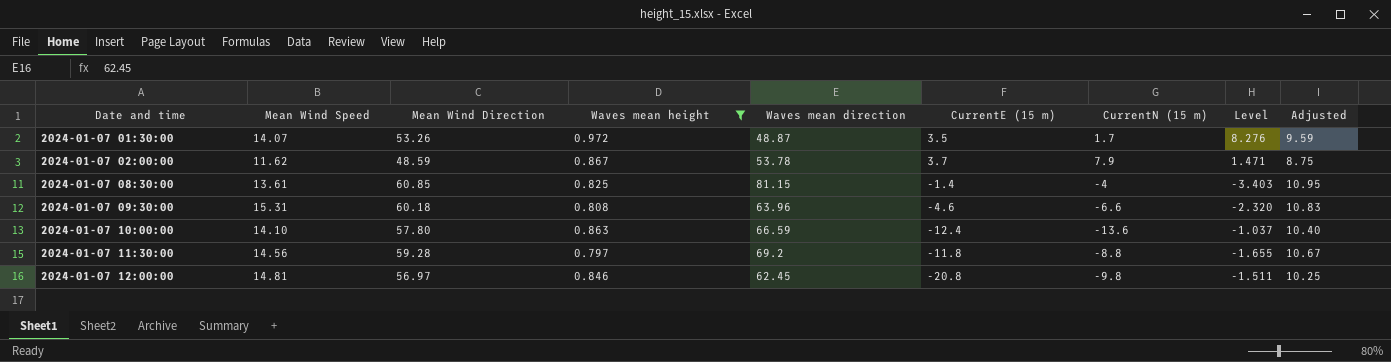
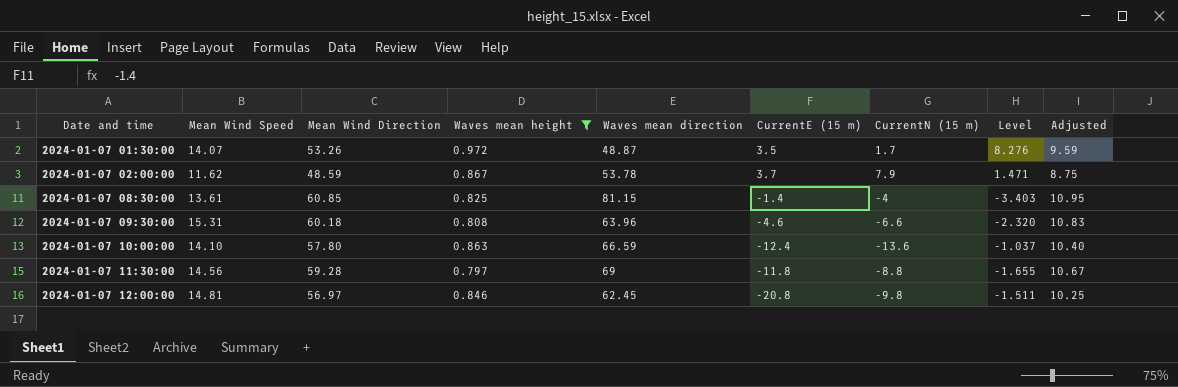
2024-01-07 11:30:00 | Waves mean direction: 69.2 -> 69

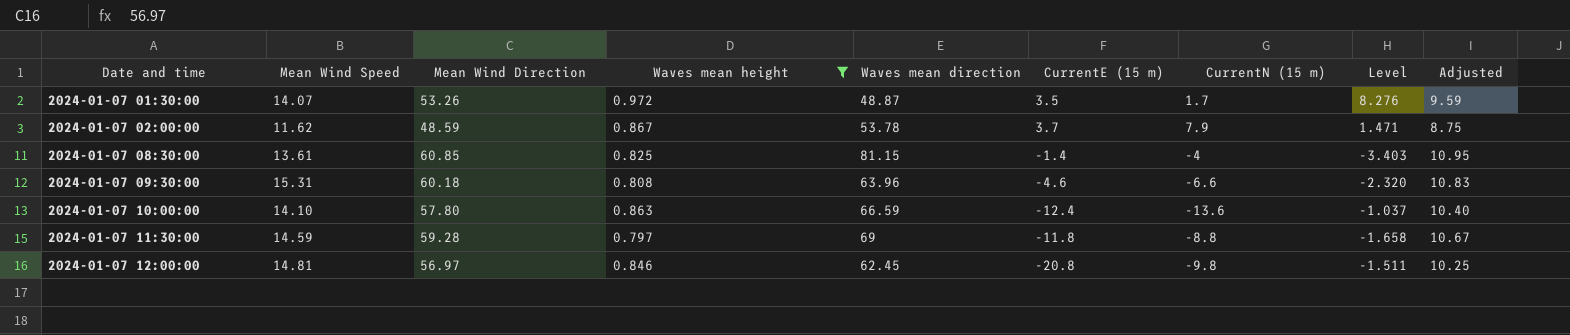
2024-01-07 11:30:00 | Mean Wind Speed: 14.56 -> 14.59
2024-01-07 11:30:00 | Level: -1.655 -> -1.658

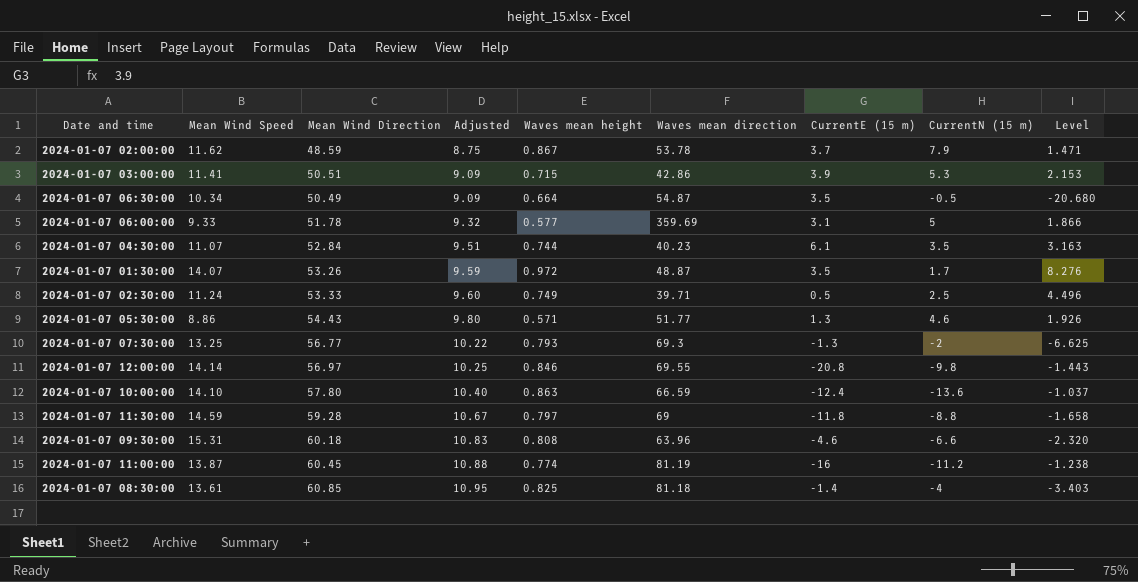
filter: Waves mean height >= 0.797 -> none
row order: Date and time ascending -> Adjusted ascending
column Adjusted | position: 9 -> 4
2024-01-07 12:00:00 | Mean Wind Speed: 14.81 -> 14.14
2024-01-07 12:00:00 | Waves mean direction: 62.45 -> 69.55
2024-01-07 12:00:00 | Level: -1.511 -> -1.443
2024-01-07 08:30:00 | Waves mean direction: 81.15 -> 81.18

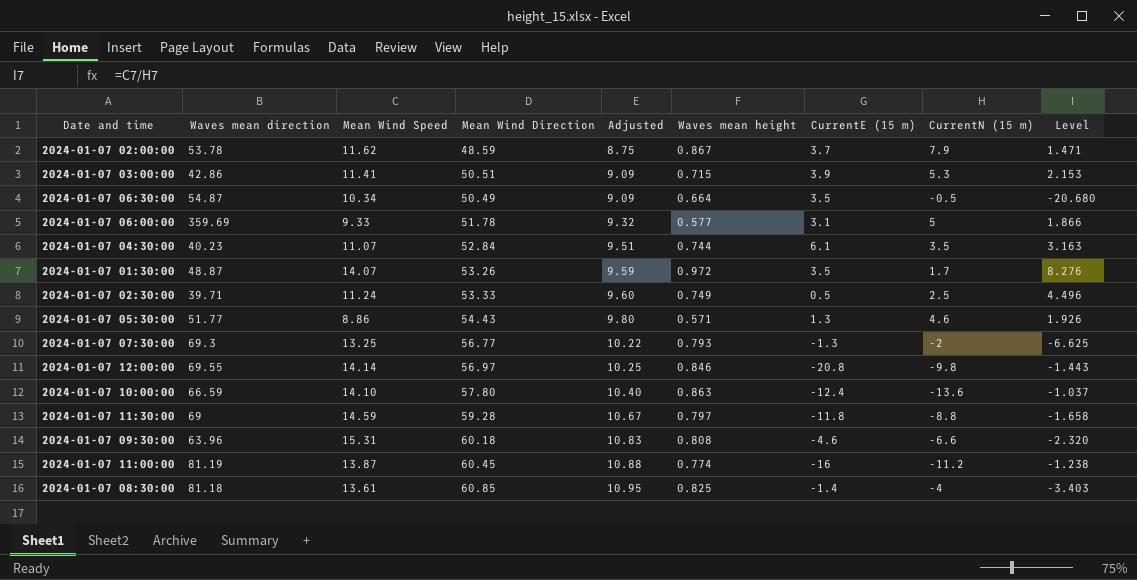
column Waves mean direction | position: 6 -> 2

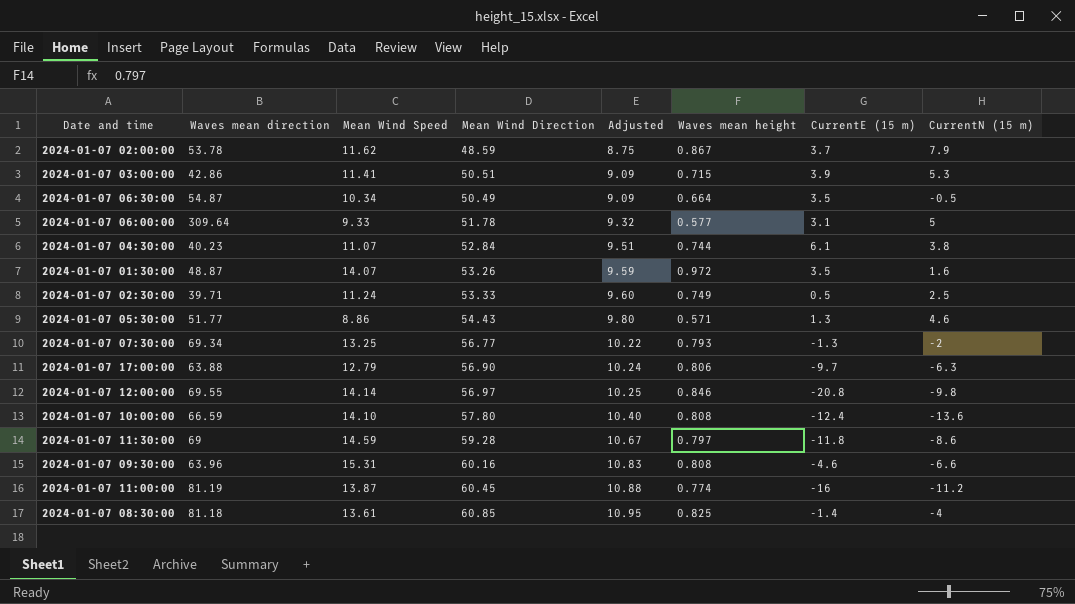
column Level | formula: [Mean Wind Speed] / [CurrentN (15 m)] -> none
2024-01-07 06:00:00 | Waves mean direction: 359.69 -> 309.64
2024-01-07 04:30:00 | CurrentN (15 m): 3.5 -> 3.8
2024-01-07 01:30:00 | CurrentN (15 m): 1.7 -> 1.6
2024-01-07 07:30:00 | Waves mean direction: 69.3 -> 69.34
row 2024-01-07 17:00:00: none -> 63.88 | 12.79 | 56.90 | 10.24 | 0.806 | -9.7 | -6.3
2024-01-07 10:00:00 | Waves mean height: 0.863 -> 0.808
2024-01-07 11:30:00 | CurrentN (15 m): -8.8 -> -8.6
2024-01-07 09:30:00 | Mean Wind Direction: 60.18 -> 60.16

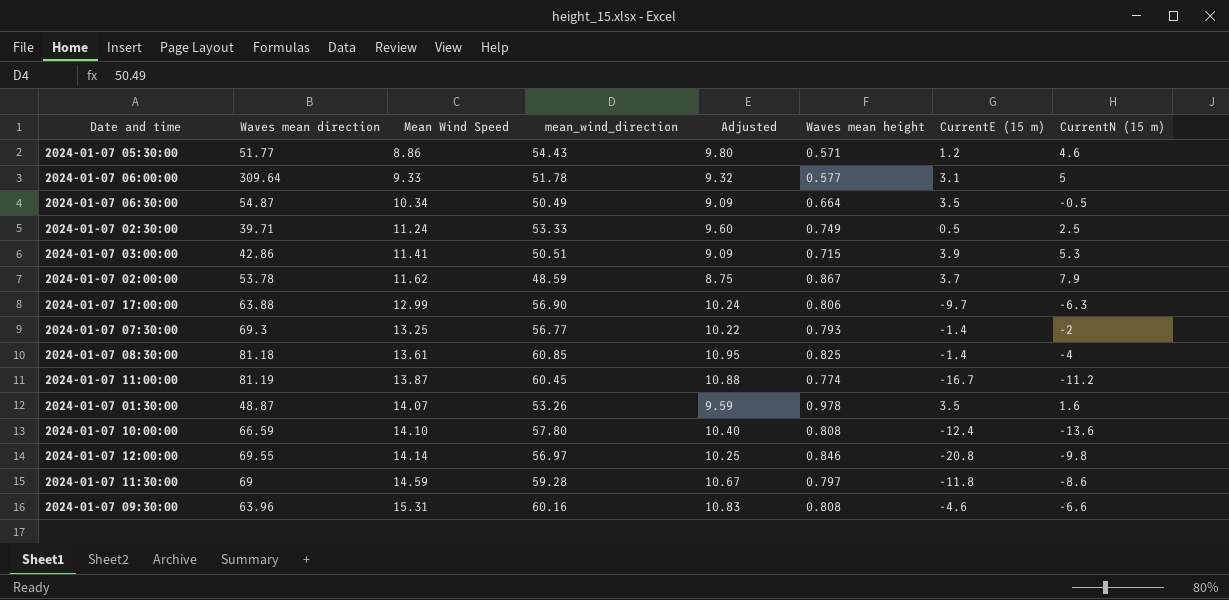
row order: Adjusted ascending -> Mean Wind Speed ascending
column name: Mean Wind Direction -> mean_wind_direction
row 2024-01-07 04:30:00: 40.23 | 11.07 | 52.84 | 9.51 | 0.744 | 6.1 | 3.8 -> none
2024-01-07 05:30:00 | CurrentE (15 m): 1.3 -> 1.2
2024-01-07 17:00:00 | Mean Wind Speed: 12.79 -> 12.99
2024-01-07 07:30:00 | Waves mean direction: 69.34 -> 69.3
2024-01-07 07:30:00 | CurrentE (15 m): -1.3 -> -1.4
2024-01-07 11:00:00 | CurrentE (15 m): -16 -> -16.7
2024-01-07 01:30:00 | Waves mean height: 0.972 -> 0.978

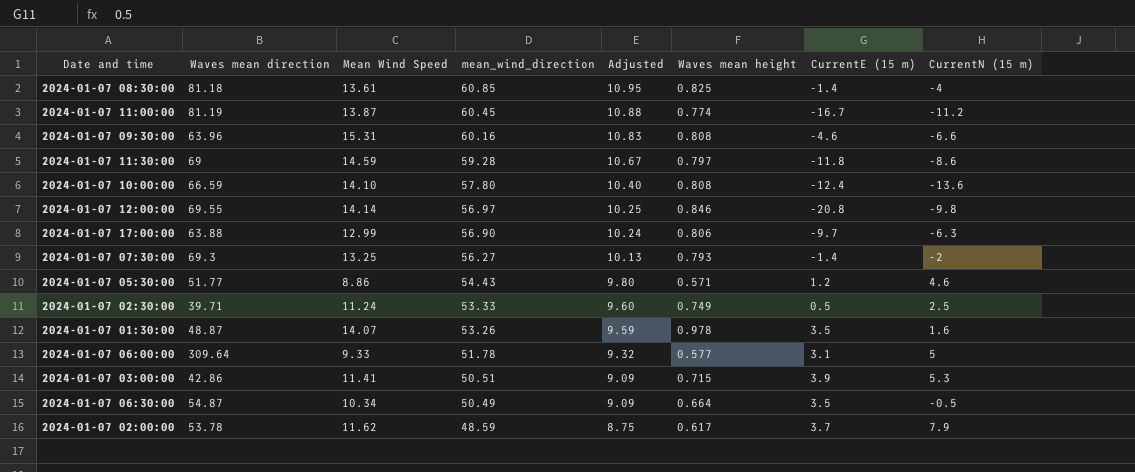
row order: Mean Wind Speed ascending -> mean_wind_direction descending
2024-01-07 07:30:00 | mean_wind_direction: 56.77 -> 56.27
2024-01-07 07:30:00 | Adjusted: 10.22 -> 10.13
2024-01-07 02:00:00 | Waves mean height: 0.867 -> 0.617

